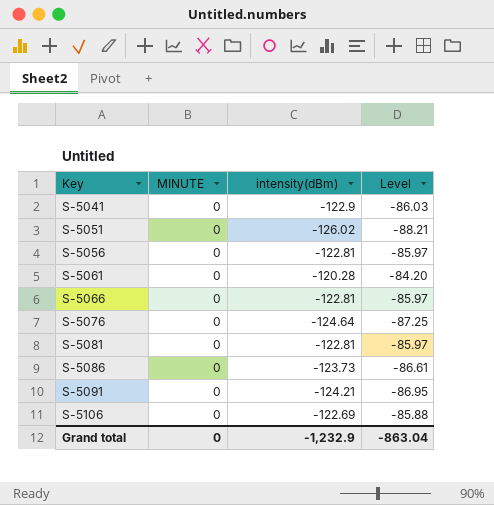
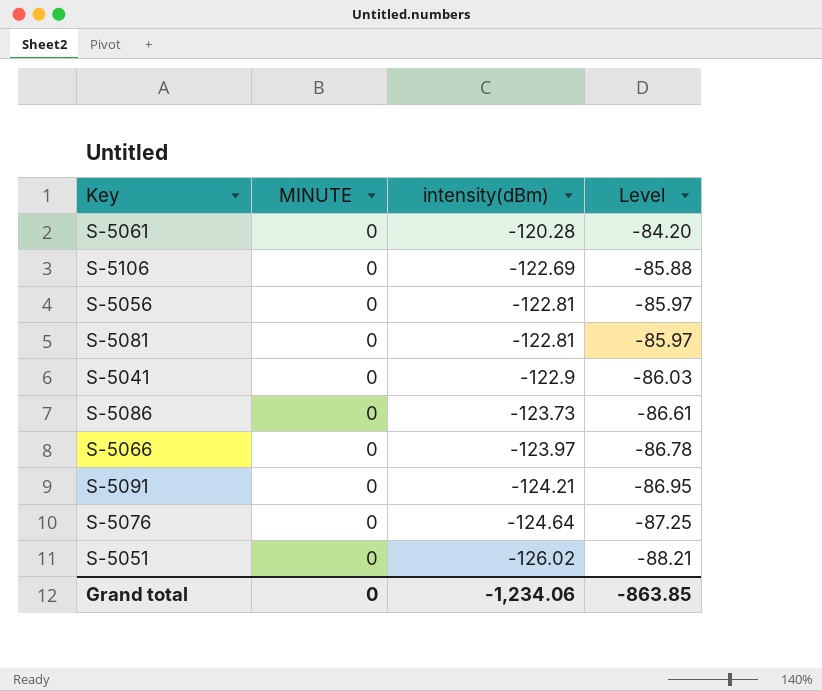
row order: Key ascending -> intensity(dBm) descending
S-5066 | intensity(dBm): -122.81 -> -123.97
S-5066 | Level: -85.97 -> -86.78
Grand total | intensity(dBm): -1,232.9 -> -1,234.06
Grand total | Level: -863.04 -> -863.85

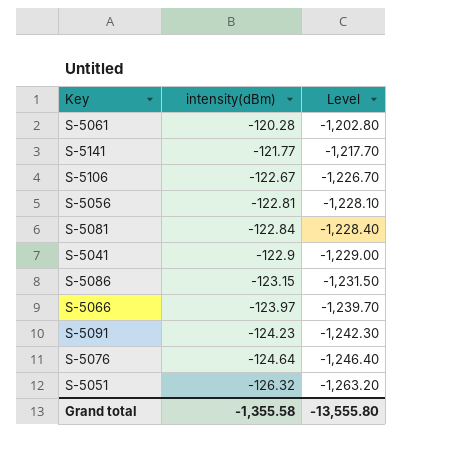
column MINUTE | position: 2 -> none
column Level | formula: [intensity(dBm)] * 0.7 -> [intensity(dBm)] * 10
row S-5141: none -> -121.77 | -1,217.70
S-5106 | intensity(dBm): -122.69 -> -122.67
S-5081 | intensity(dBm): -122.81 -> -122.84
S-5086 | intensity(dBm): -123.73 -> -123.15
S-5091 | intensity(dBm): -124.21 -> -124.23
S-5051 | intensity(dBm): -126.02 -> -126.32
Grand total | intensity(dBm): -1,234.06 -> -1,355.58
Grand total | Level: -863.85 -> -13,555.80

